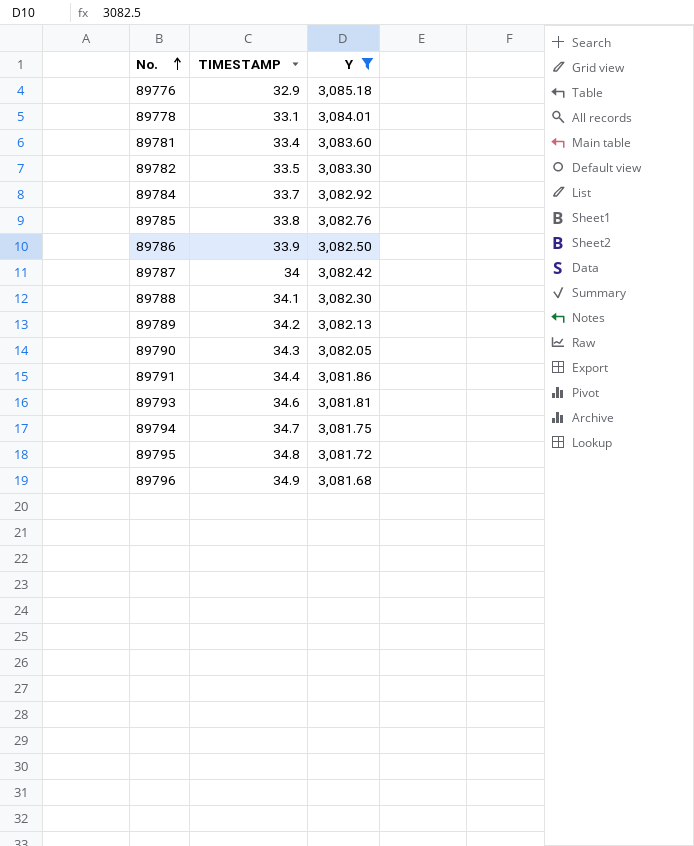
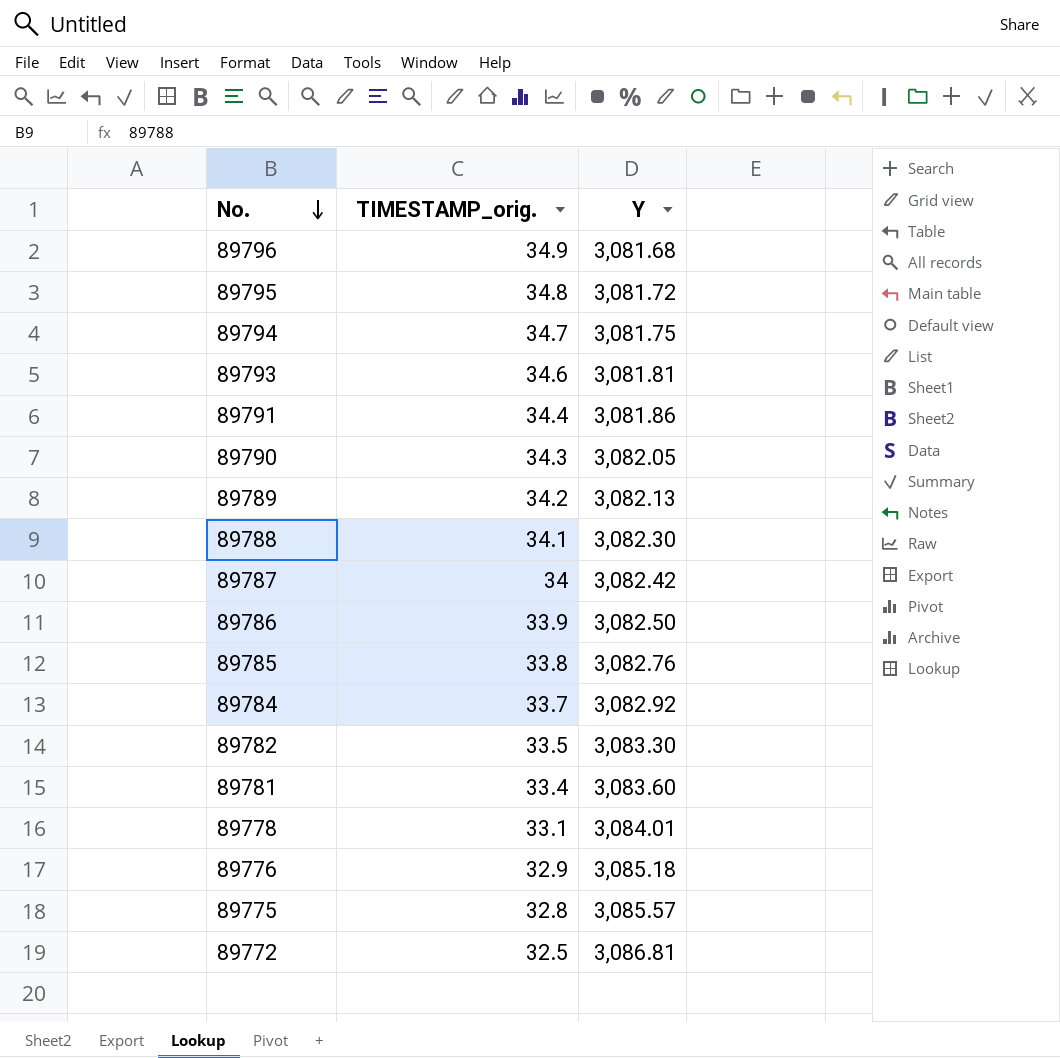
filter: Y <= 3,085.18 -> none
row order: No. ascending -> No. descending
column name: TIMESTAMP -> TIMESTAMP_orig.

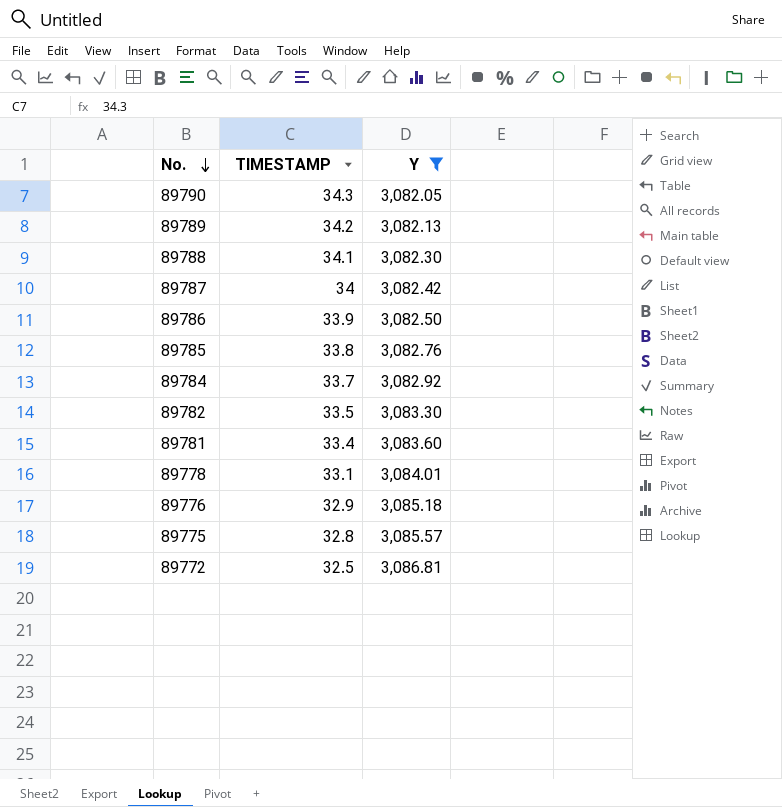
filter: none -> Y >= 3,082.05
column name: TIMESTAMP_orig. -> TIMESTAMP

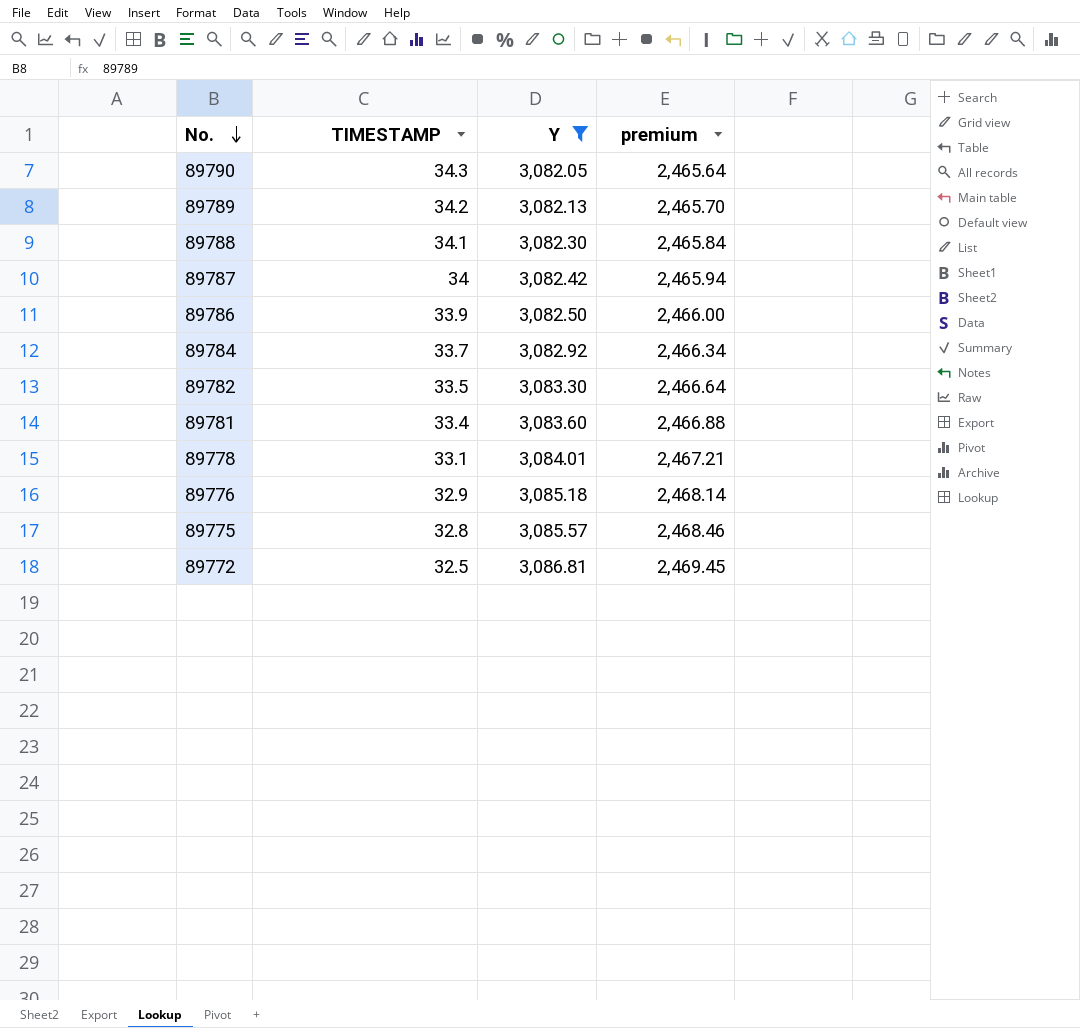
column premium | formula: none -> [Y] * 0.8
row 89785: 33.8 | 3,082.76 -> none

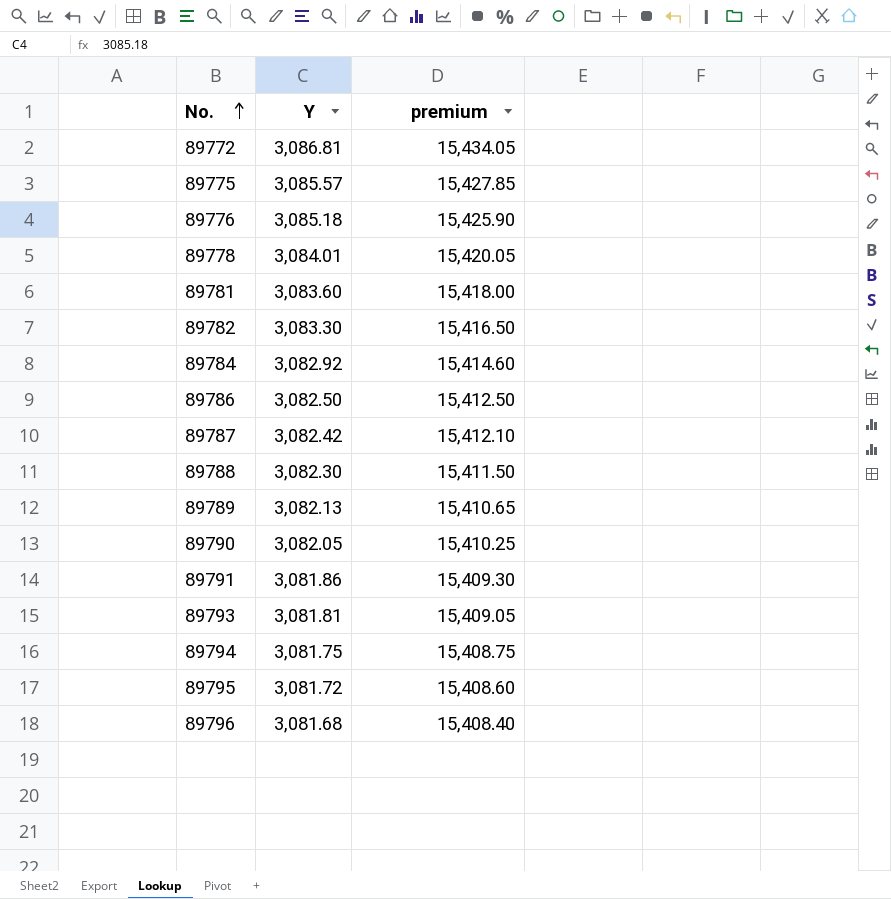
filter: Y >= 3,082.05 -> none
row order: No. descending -> No. ascending
column TIMESTAMP | position: 2 -> none
column premium | formula: [Y] * 0.8 -> [Y] * 5

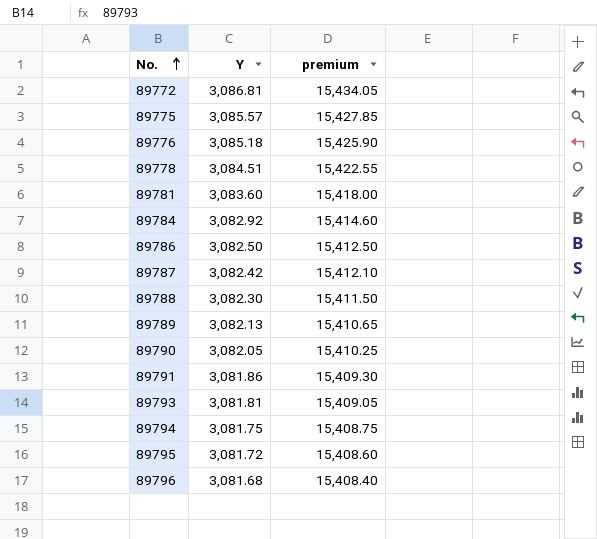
row 89782: 3,083.30 | 15,416.50 -> none
89778 | Y: 3,084.01 -> 3,084.51
89778 | premium: 15,420.05 -> 15,422.55

